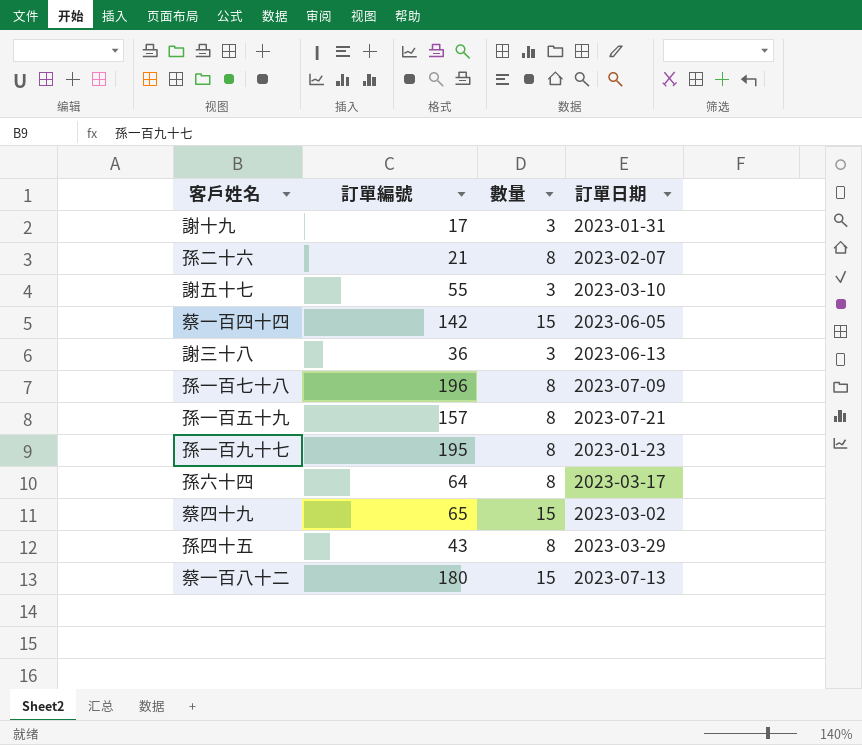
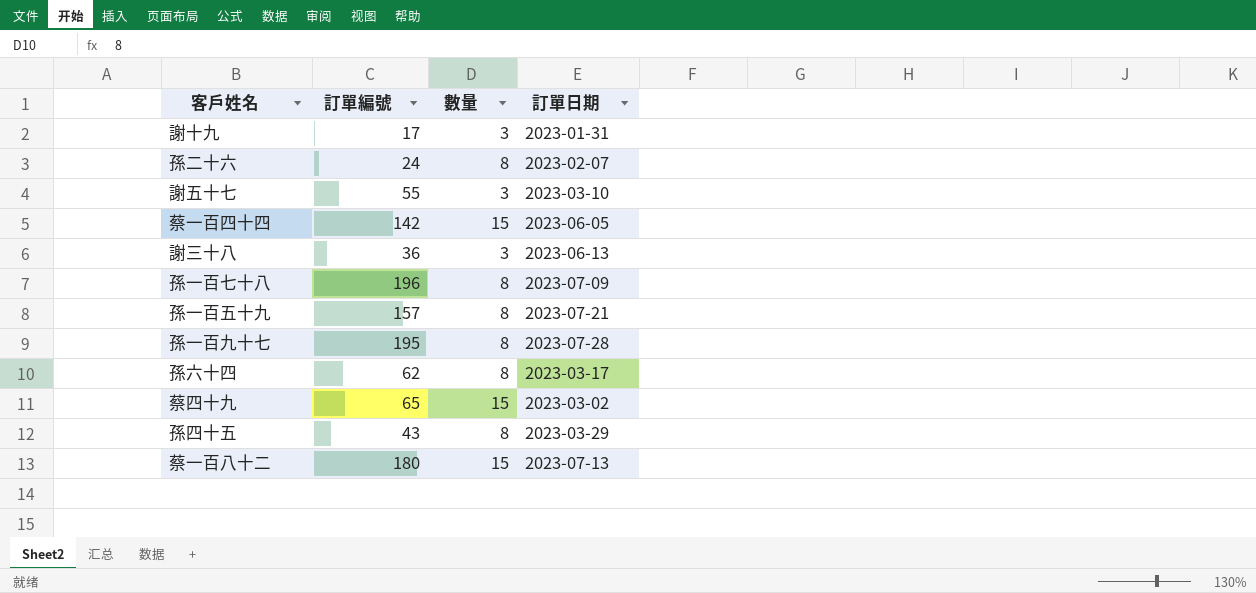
孫二十六 | 訂單編號: 21 -> 24
孫一百九十七 | 訂單日期: 2023-01-23 -> 2023-07-28
孫六十四 | 訂單編號: 64 -> 62

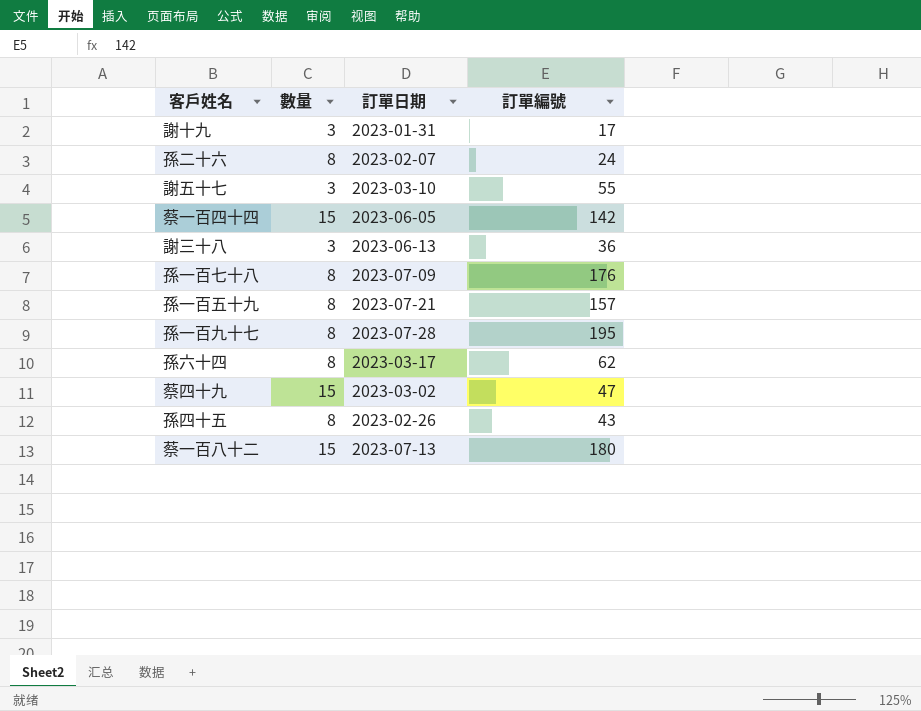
column 訂單編號 | position: 2 -> 4
孫一百七十八 | 訂單編號: 196 -> 176
蔡四十九 | 訂單編號: 65 -> 47
孫四十五 | 訂單日期: 2023-03-29 -> 2023-02-26

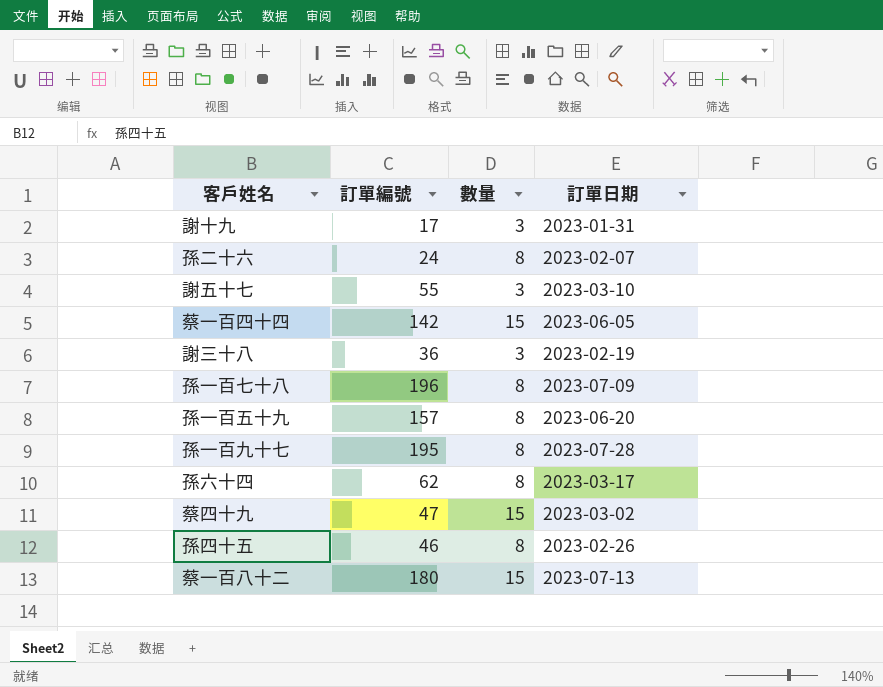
column 訂單編號 | position: 4 -> 2
謝三十八 | 訂單日期: 2023-06-13 -> 2023-02-19
孫一百七十八 | 訂單編號: 176 -> 196
孫一百五十九 | 訂單日期: 2023-07-21 -> 2023-06-20
孫四十五 | 訂單編號: 43 -> 46

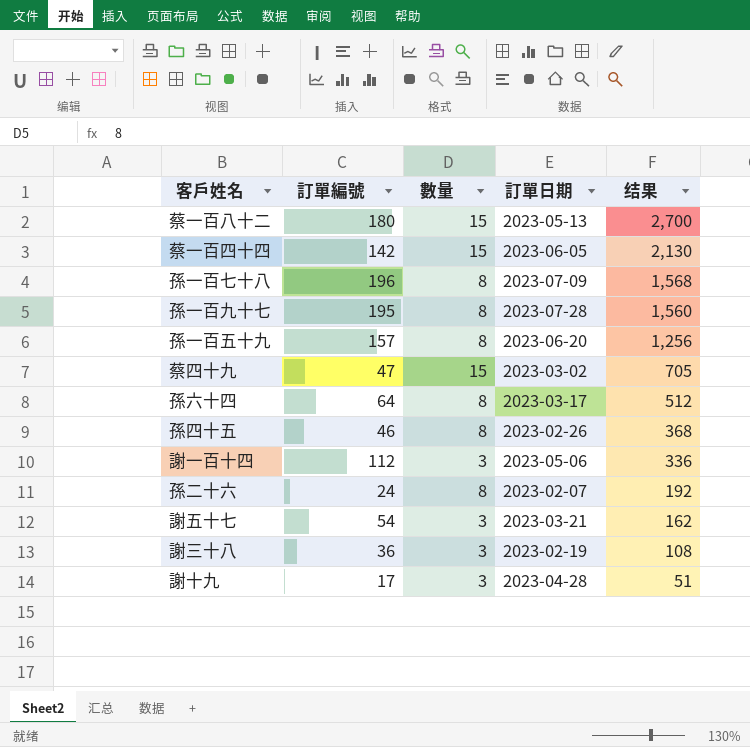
row order: none -> 结果 descending
column 结果 | formula: none -> [訂單編號] * [數量]
蔡一百八十二 | 訂單日期: 2023-07-13 -> 2023-05-13
孫六十四 | 訂單編號: 62 -> 64
row 謝一百十四: none -> 112 | 3 | 2023-05-06 | 336
謝五十七 | 訂單編號: 55 -> 54
謝五十七 | 訂單日期: 2023-03-10 -> 2023-03-21
謝十九 | 訂單日期: 2023-01-31 -> 2023-04-28

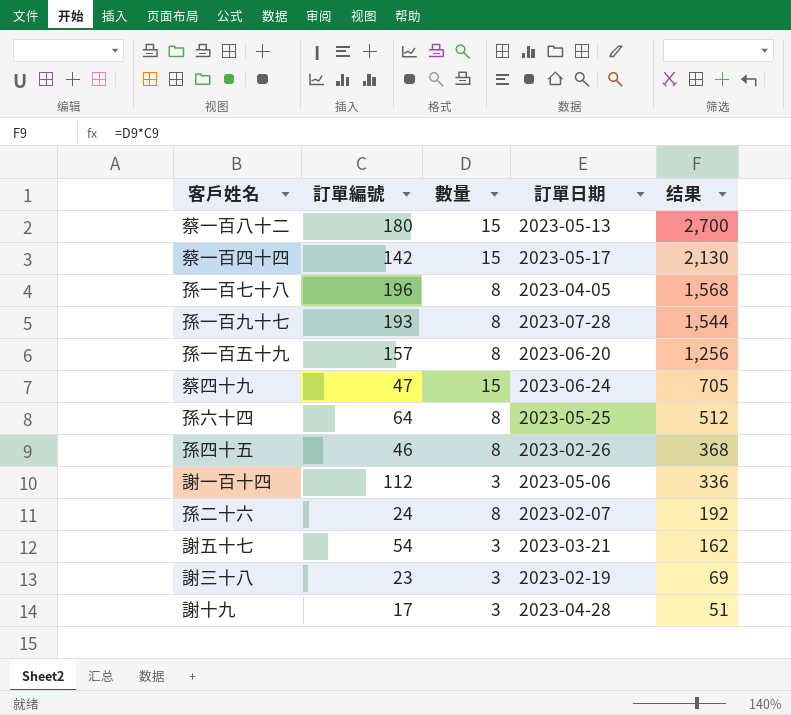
蔡一百四十四 | 訂單日期: 2023-06-05 -> 2023-05-17
孫一百七十八 | 訂單日期: 2023-07-09 -> 2023-04-05
孫一百九十七 | 訂單編號: 195 -> 193
孫一百九十七 | 结果: 1,560 -> 1,544
蔡四十九 | 訂單日期: 2023-03-02 -> 2023-06-24
孫六十四 | 訂單日期: 2023-03-17 -> 2023-05-25
謝三十八 | 訂單編號: 36 -> 23
謝三十八 | 结果: 108 -> 69

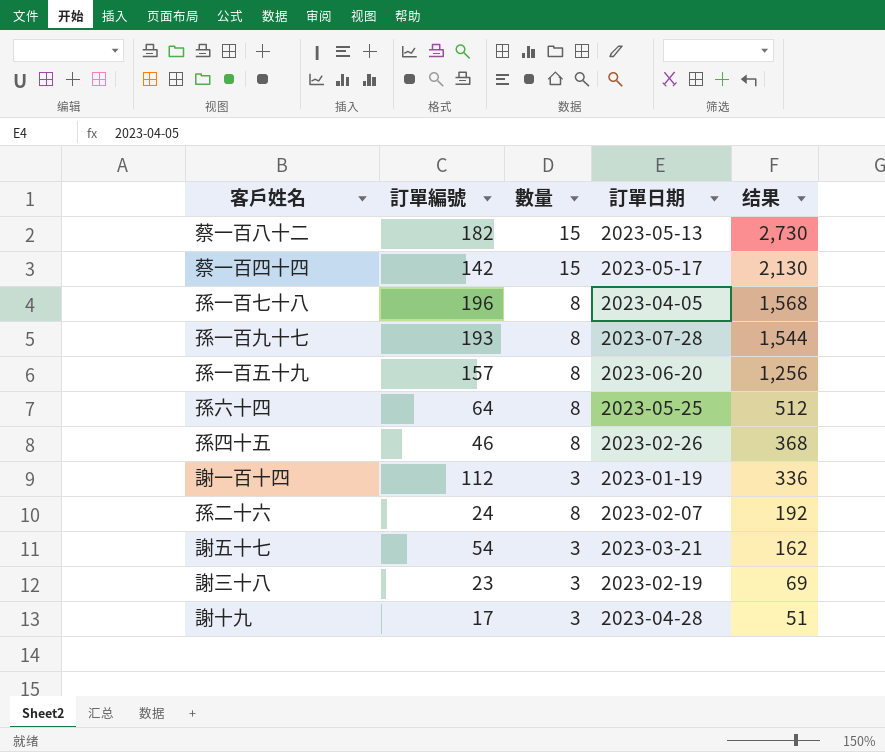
row 蔡四十九: 47 | 15 | 2023-06-24 | 705 -> none
蔡一百八十二 | 訂單編號: 180 -> 182
蔡一百八十二 | 结果: 2,700 -> 2,730
謝一百十四 | 訂單日期: 2023-05-06 -> 2023-01-19

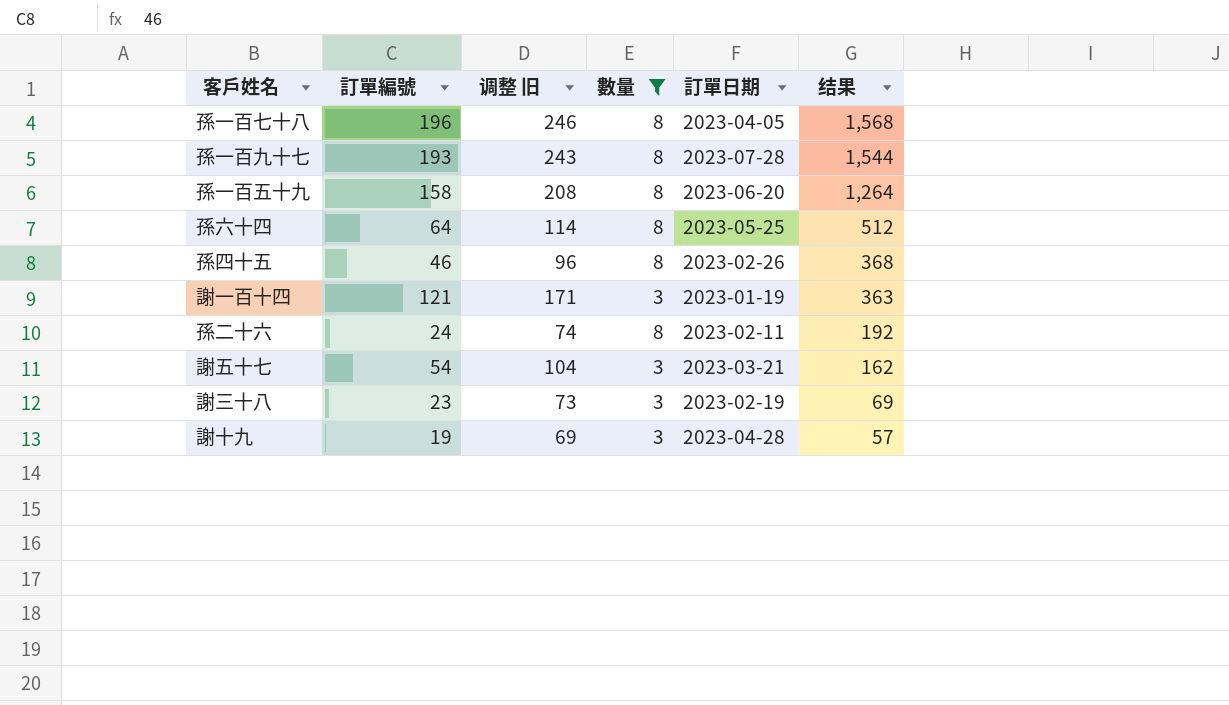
filter: none -> 數量 != 15
column 调整 旧 | formula: none -> [訂單編號] + 50
孫一百五十九 | 訂單編號: 157 -> 158
孫一百五十九 | 结果: 1,256 -> 1,264
謝一百十四 | 訂單編號: 112 -> 121
謝一百十四 | 结果: 336 -> 363
孫二十六 | 訂單日期: 2023-02-07 -> 2023-02-11
謝十九 | 訂單編號: 17 -> 19
謝十九 | 结果: 51 -> 57

